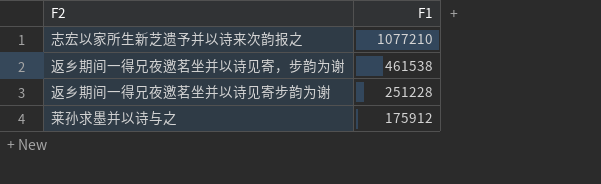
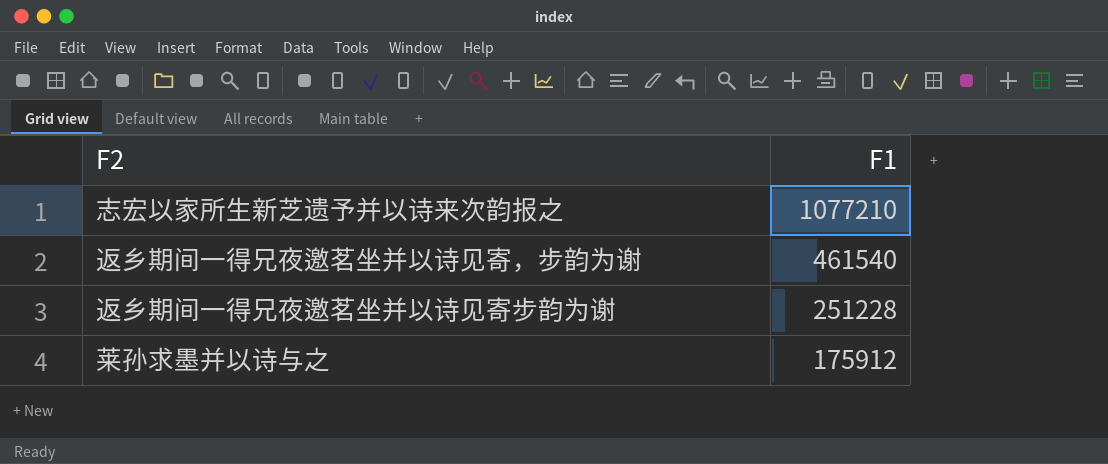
返乡期间一得兄夜邀茗坐并以诗见寄，步韵为谢 | F1: 461538 -> 461540

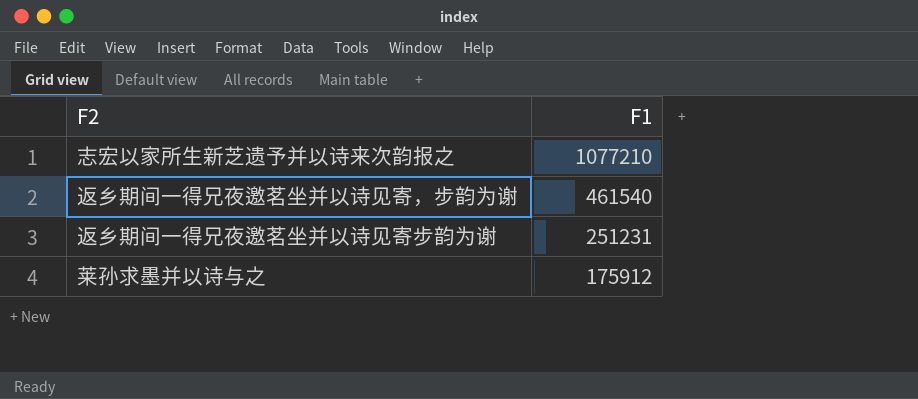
返乡期间一得兄夜邀茗坐并以诗见寄步韵为谢 | F1: 251228 -> 251231

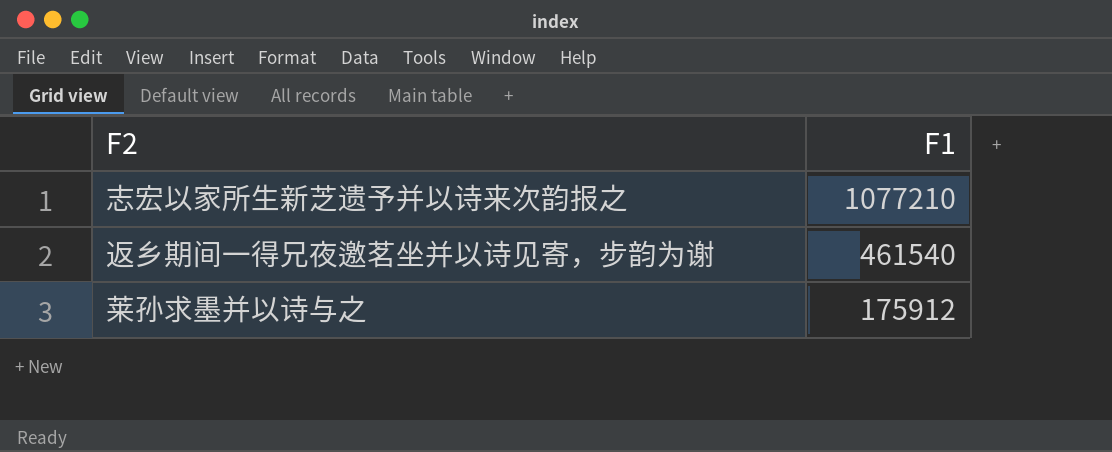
row 返乡期间一得兄夜邀茗坐并以诗见寄步韵为谢: 251231 -> none

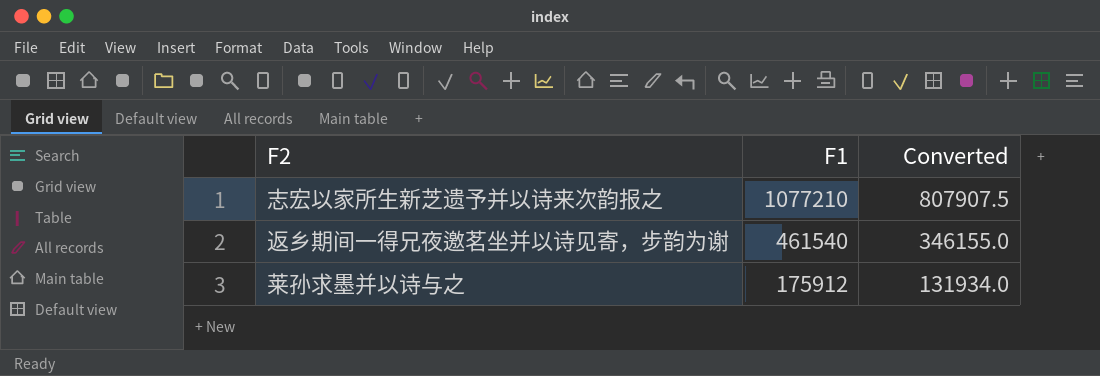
column Converted | formula: none -> [F1] * 0.75

